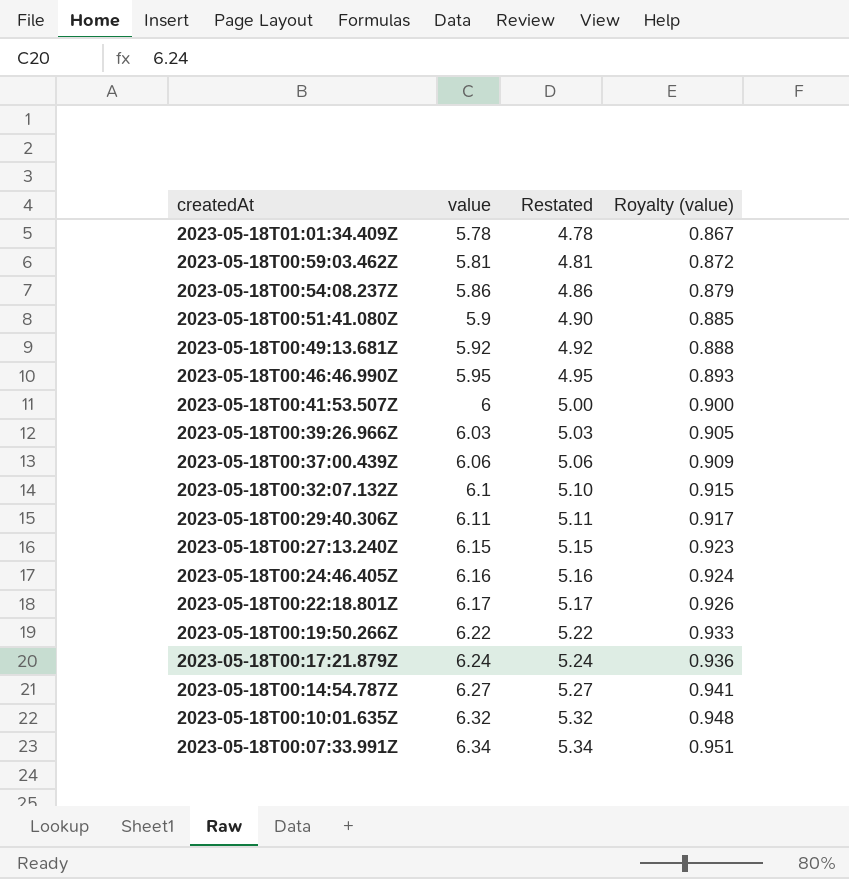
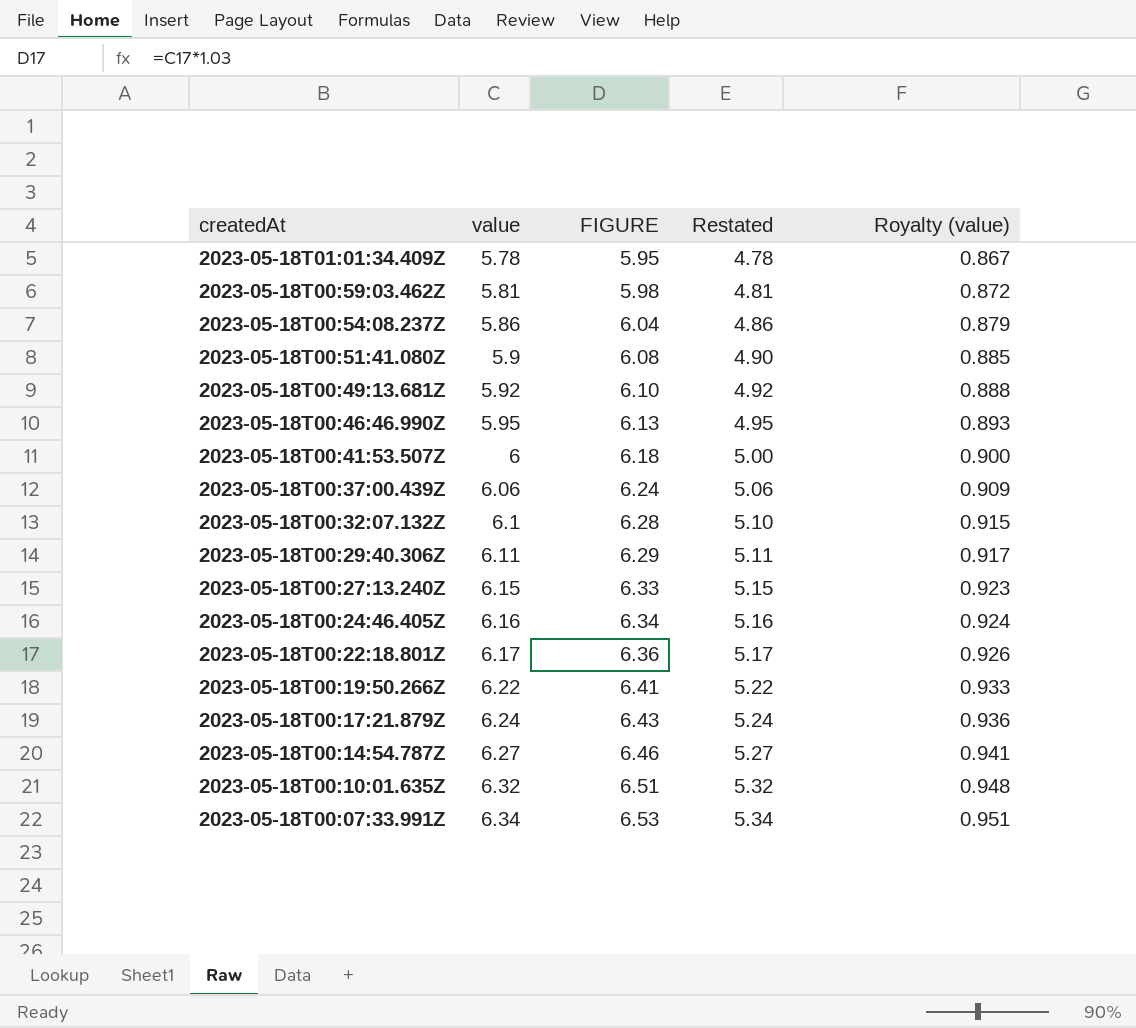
column FIGURE | formula: none -> [value] * 1.03
row 2023-05-18T00:39:26.966Z: 6.03 | 5.03 | 0.905 -> none

